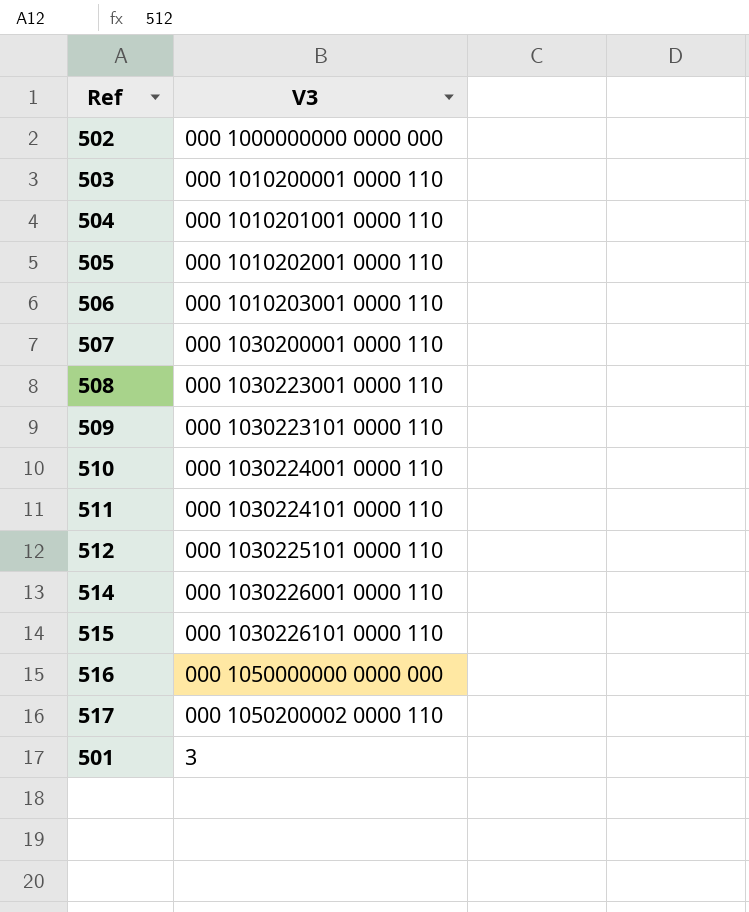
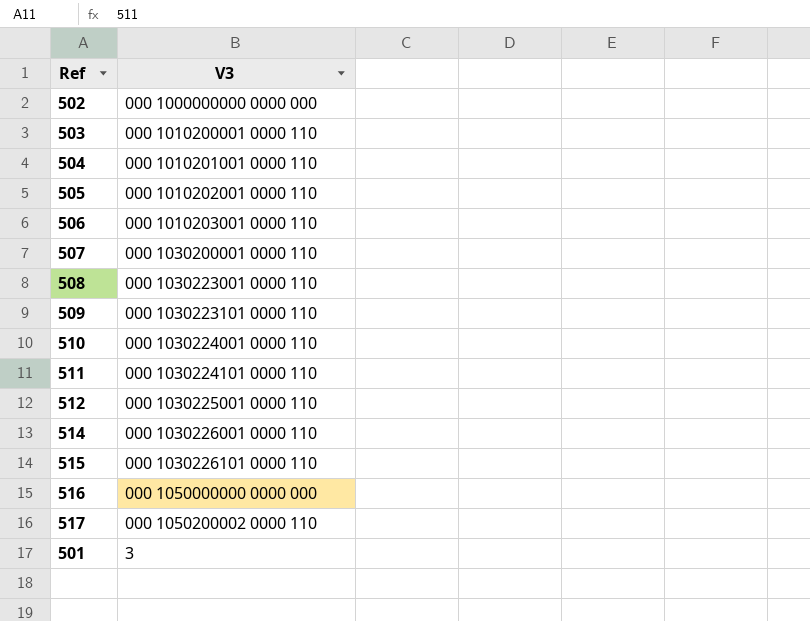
512 | V3: 000 1030225101 0000 110 -> 000 1030225001 0000 110

